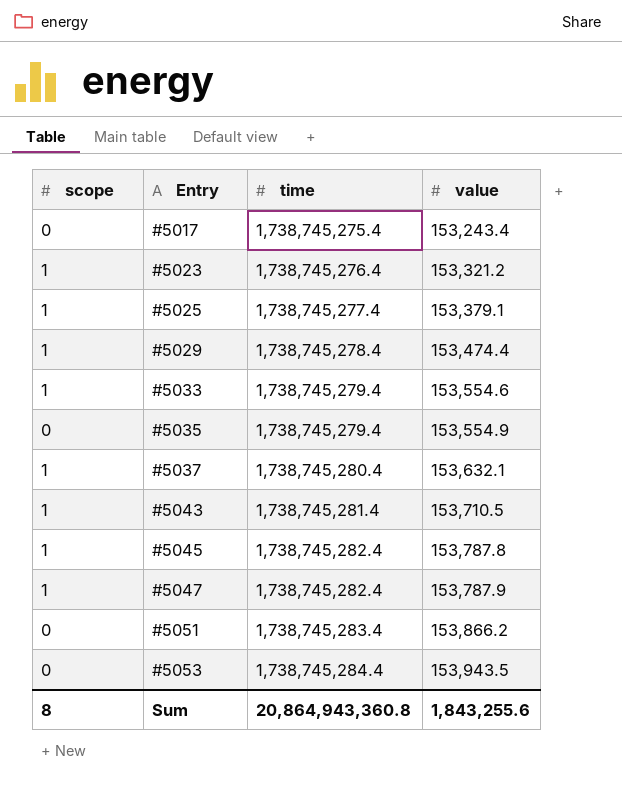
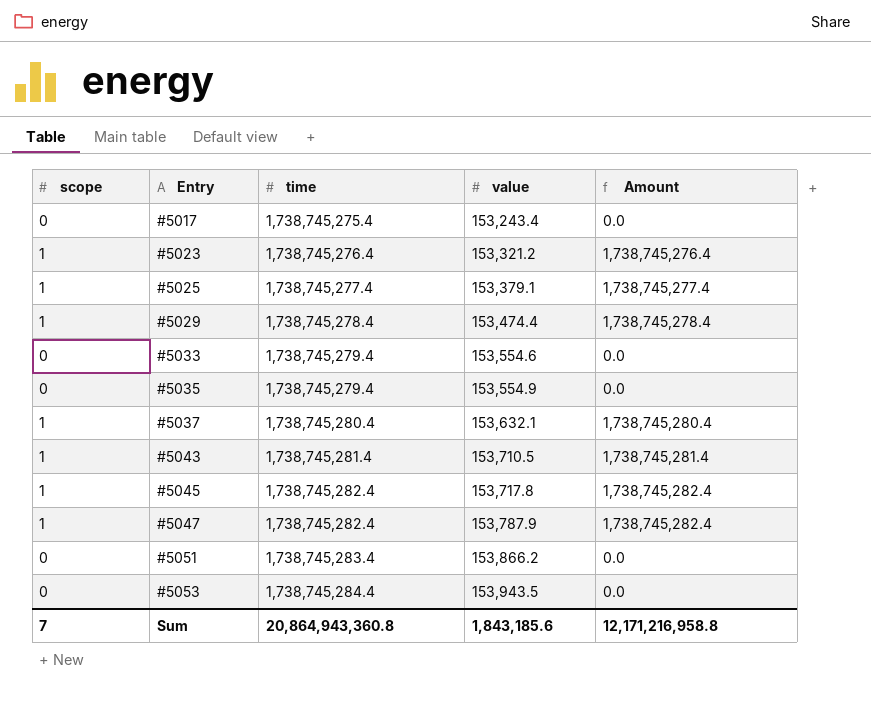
column Amount | formula: none -> [scope] * [time]
#5033 | scope: 1 -> 0
#5045 | value: 153,787.8 -> 153,717.8
Sum | scope: 8 -> 7
Sum | value: 1,843,255.6 -> 1,843,185.6

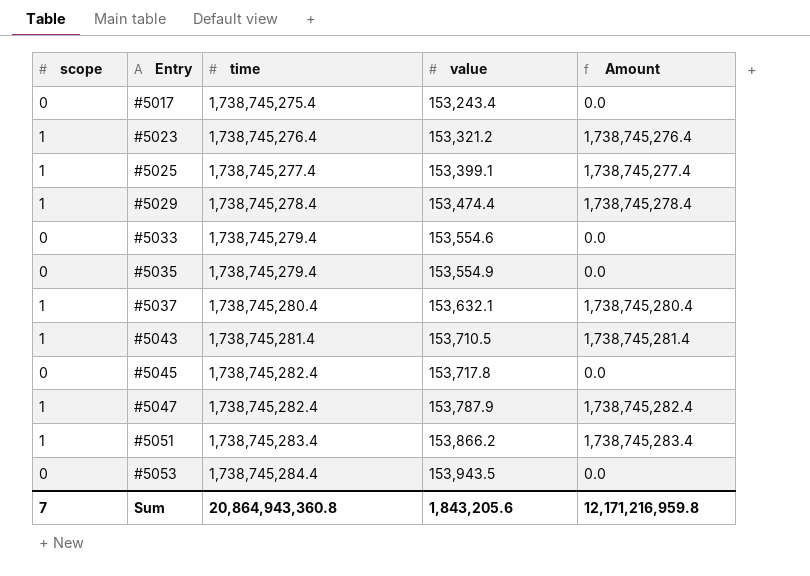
#5025 | value: 153,379.1 -> 153,399.1
#5045 | scope: 1 -> 0
#5045 | Amount: 1,738,745,282.4 -> 0.0
#5051 | scope: 0 -> 1
#5051 | Amount: 0.0 -> 1,738,745,283.4
Sum | value: 1,843,185.6 -> 1,843,205.6
Sum | Amount: 12,171,216,958.8 -> 12,171,216,959.8

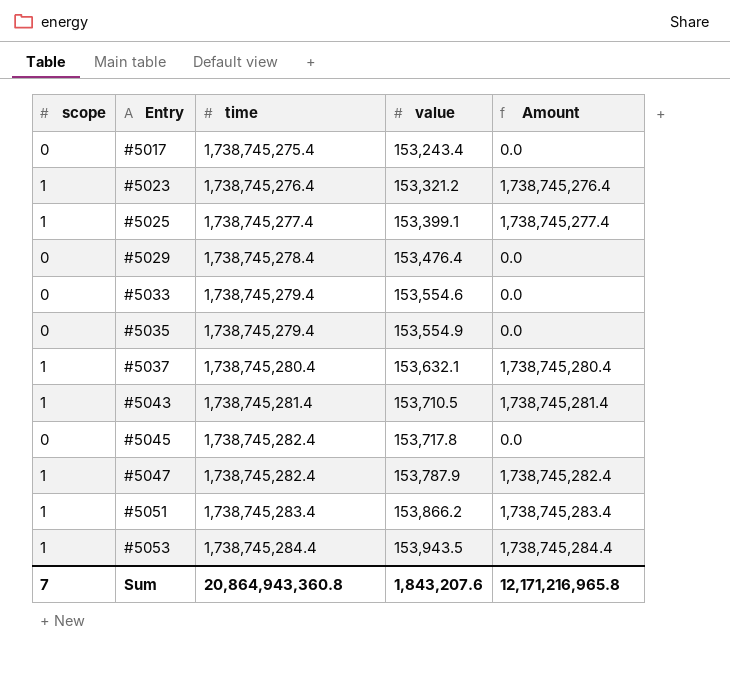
#5029 | scope: 1 -> 0
#5029 | value: 153,474.4 -> 153,476.4
#5029 | Amount: 1,738,745,278.4 -> 0.0
#5053 | scope: 0 -> 1
#5053 | Amount: 0.0 -> 1,738,745,284.4
Sum | value: 1,843,205.6 -> 1,843,207.6
Sum | Amount: 12,171,216,959.8 -> 12,171,216,965.8

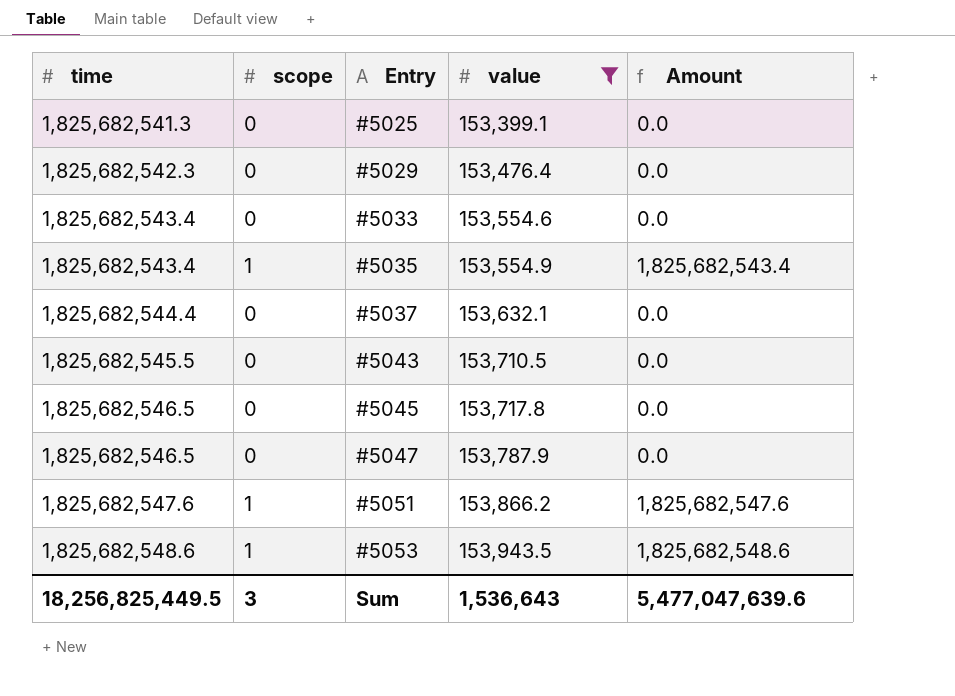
filter: none -> value >= 153,399.1
column time | position: 3 -> 1
#5025 | time: 1,738,745,277.4 -> 1,825,682,541.3
#5025 | scope: 1 -> 0
#5025 | Amount: 1,738,745,277.4 -> 0.0
#5029 | time: 1,738,745,278.4 -> 1,825,682,542.3
#5033 | time: 1,738,745,279.4 -> 1,825,682,543.4
#5035 | time: 1,738,745,279.4 -> 1,825,682,543.4
#5035 | scope: 0 -> 1
#5035 | Amount: 0.0 -> 1,825,682,543.4
#5037 | time: 1,738,745,280.4 -> 1,825,682,544.4
#5037 | scope: 1 -> 0
#5037 | Amount: 1,738,745,280.4 -> 0.0
#5043 | time: 1,738,745,281.4 -> 1,825,682,545.5
#5043 | scope: 1 -> 0
#5043 | Amount: 1,738,745,281.4 -> 0.0
#5045 | time: 1,738,745,282.4 -> 1,825,682,546.5
#5047 | time: 1,738,745,282.4 -> 1,825,682,546.5
#5047 | scope: 1 -> 0
#5047 | Amount: 1,738,745,282.4 -> 0.0
#5051 | time: 1,738,745,283.4 -> 1,825,682,547.6
#5051 | Amount: 1,738,745,283.4 -> 1,825,682,547.6
#5053 | time: 1,738,745,284.4 -> 1,825,682,548.6
#5053 | Amount: 1,738,745,284.4 -> 1,825,682,548.6
Sum | time: 20,864,943,360.8 -> 18,256,825,449.5
Sum | scope: 7 -> 3
Sum | value: 1,843,207.6 -> 1,536,643
Sum | Amount: 12,171,216,965.8 -> 5,477,047,639.6

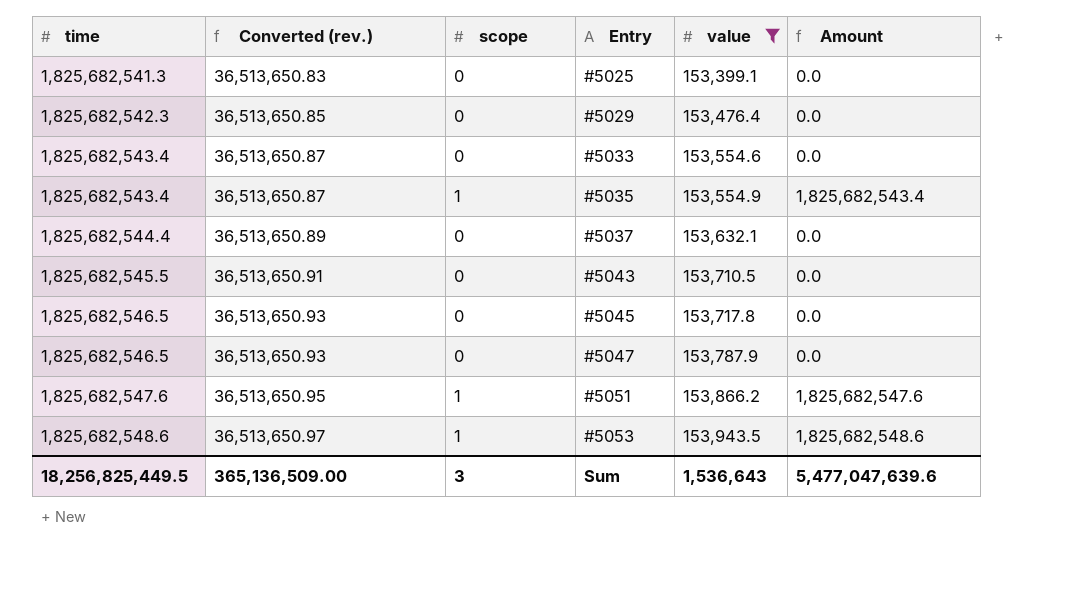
column Converted (rev.) | formula: none -> [time] * 0.02

